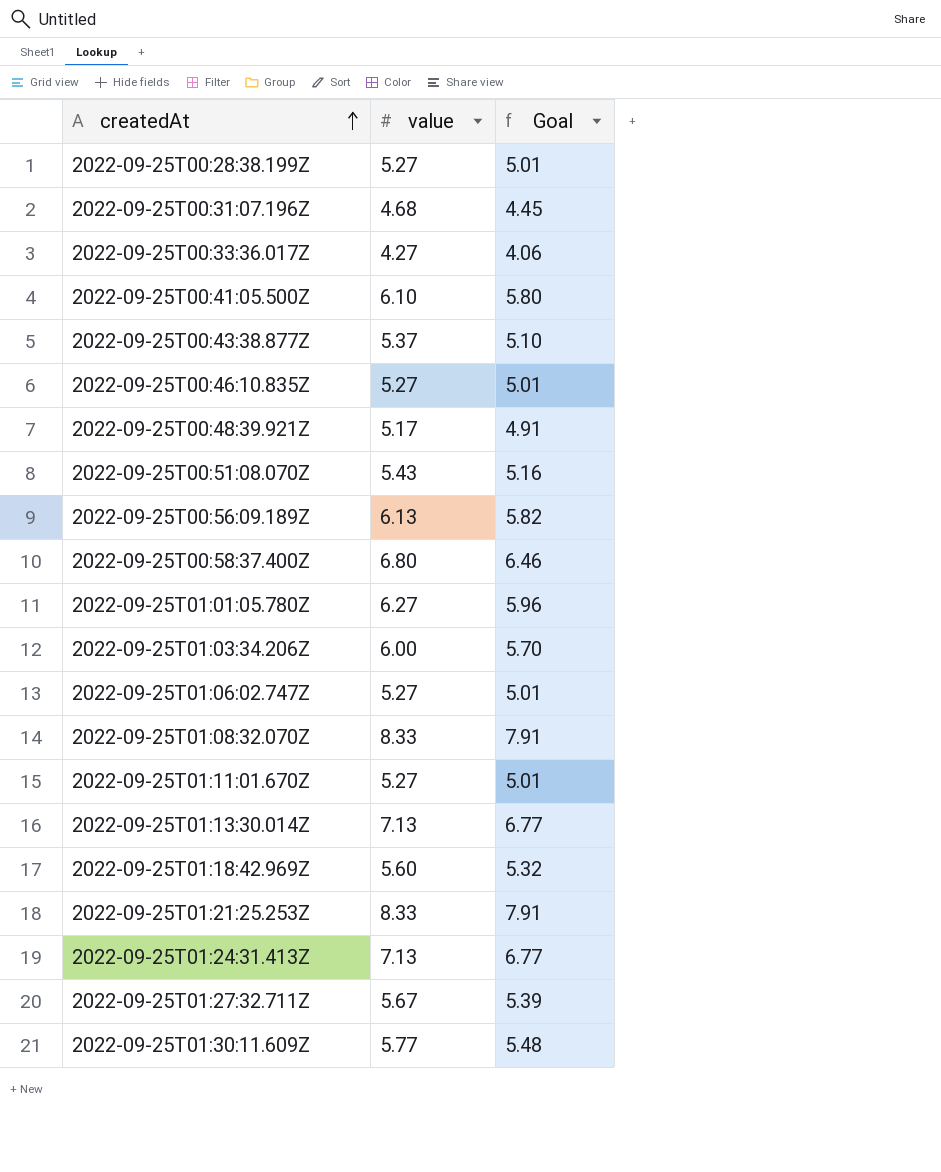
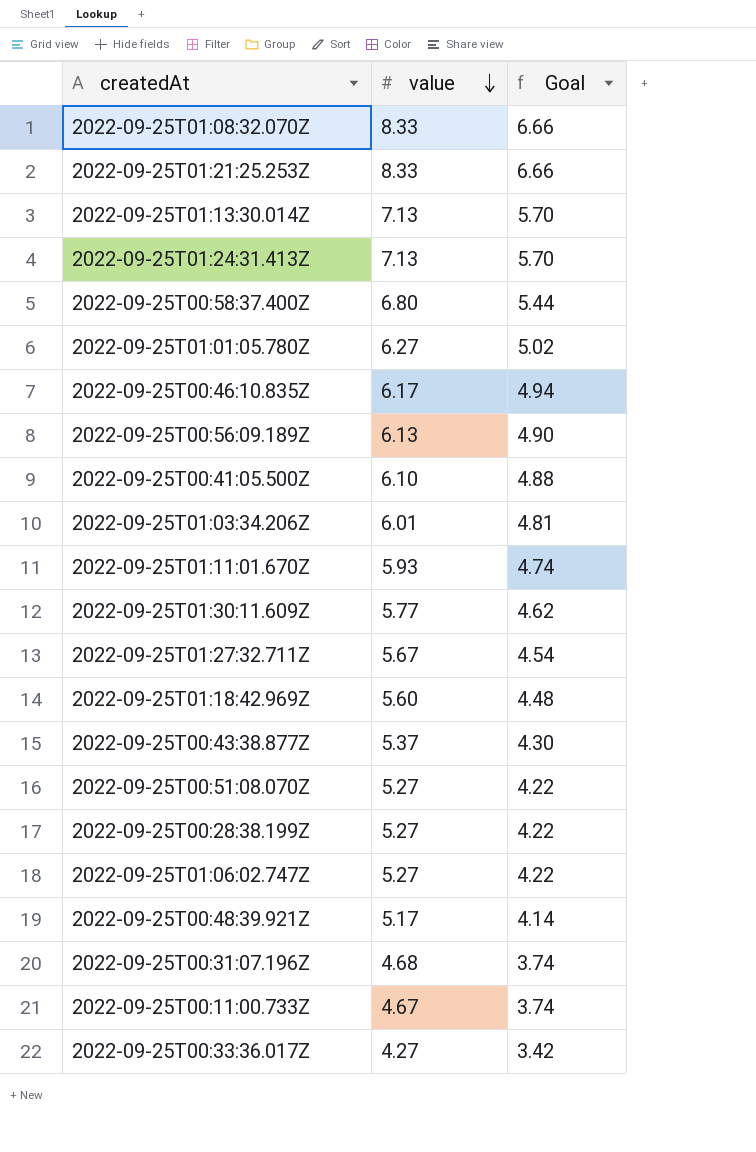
row order: createdAt ascending -> value descending
column Goal | formula: [value] * 0.95 -> [value] * 0.8
2022-09-25T00:46:10.835Z | value: 5.27 -> 6.17
2022-09-25T01:03:34.206Z | value: 6.00 -> 6.01
2022-09-25T01:11:01.670Z | value: 5.27 -> 5.93
2022-09-25T00:51:08.070Z | value: 5.43 -> 5.27
row 2022-09-25T00:11:00.733Z: none -> 4.67 | 3.74

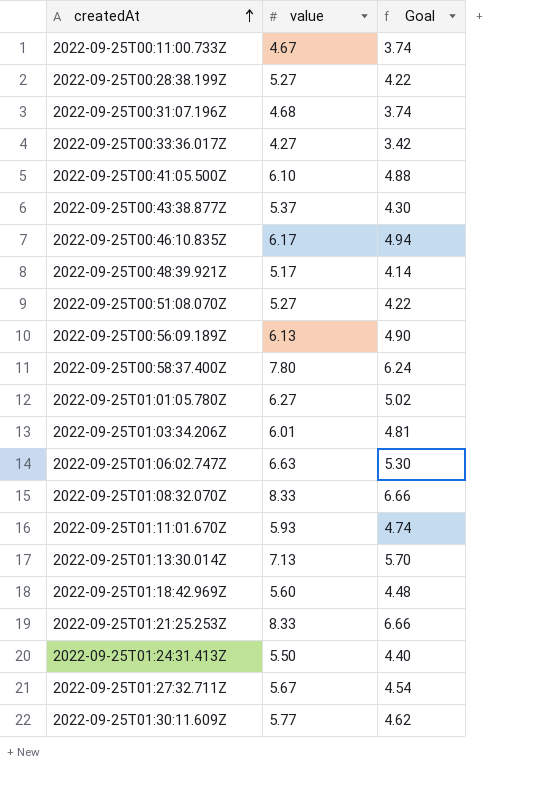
row order: value descending -> createdAt ascending
2022-09-25T00:58:37.400Z | value: 6.80 -> 7.80
2022-09-25T00:58:37.400Z | Goal: 5.44 -> 6.24
2022-09-25T01:06:02.747Z | value: 5.27 -> 6.63
2022-09-25T01:06:02.747Z | Goal: 4.22 -> 5.30
2022-09-25T01:24:31.413Z | value: 7.13 -> 5.50
2022-09-25T01:24:31.413Z | Goal: 5.70 -> 4.40

